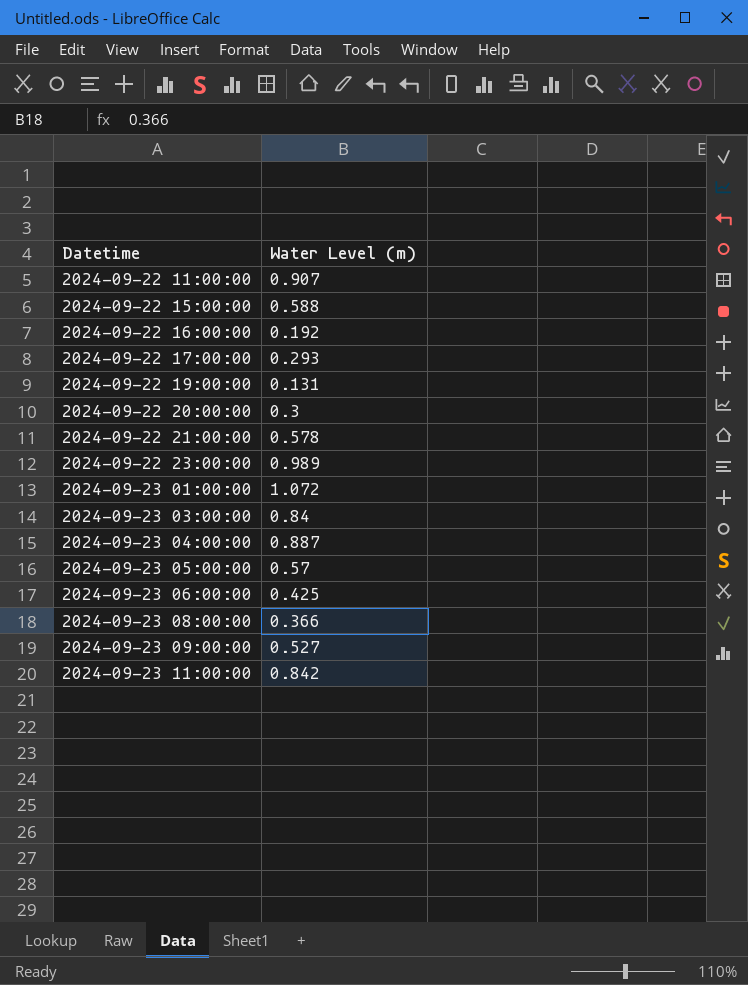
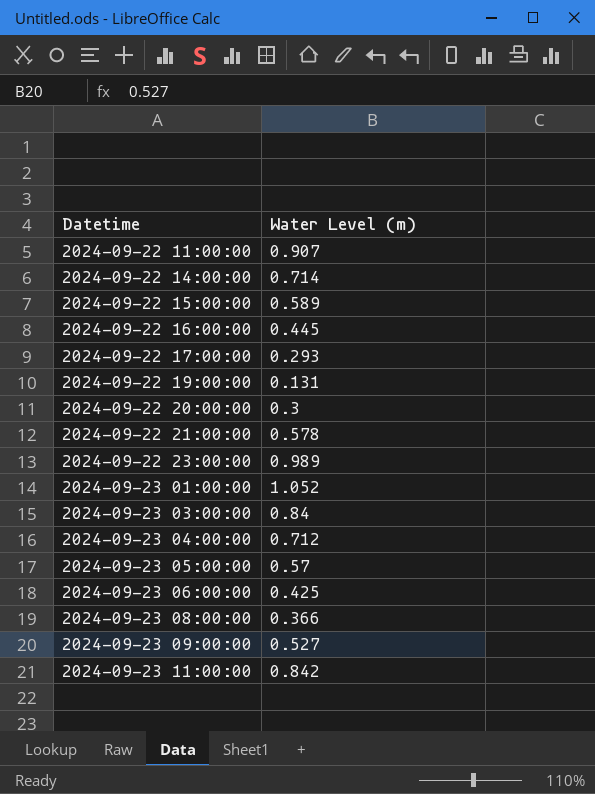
row 2024-09-22 14:00:00: none -> 0.714
2024-09-22 15:00:00 | Water Level (m): 0.588 -> 0.589
2024-09-22 16:00:00 | Water Level (m): 0.192 -> 0.445
2024-09-23 01:00:00 | Water Level (m): 1.072 -> 1.052
2024-09-23 04:00:00 | Water Level (m): 0.887 -> 0.712

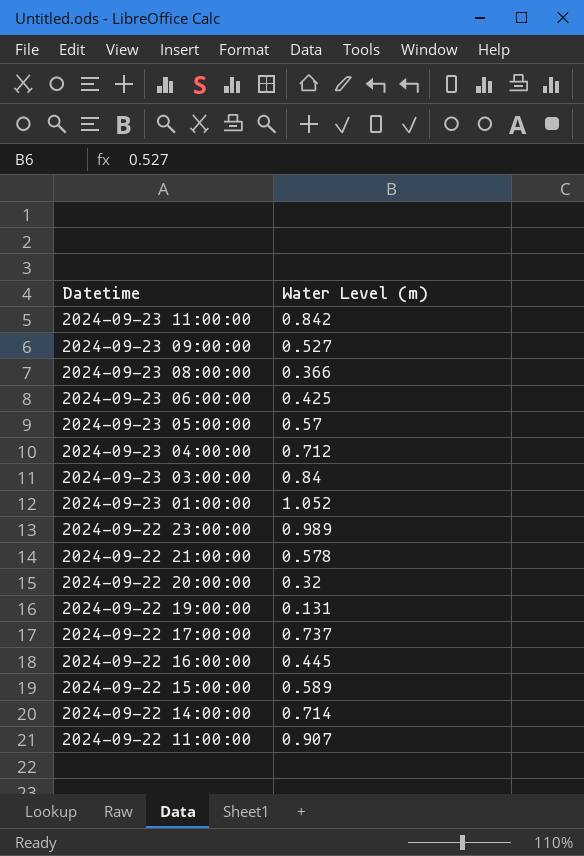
row order: Datetime ascending -> Datetime descending
2024-09-22 20:00:00 | Water Level (m): 0.3 -> 0.32
2024-09-22 17:00:00 | Water Level (m): 0.293 -> 0.737

